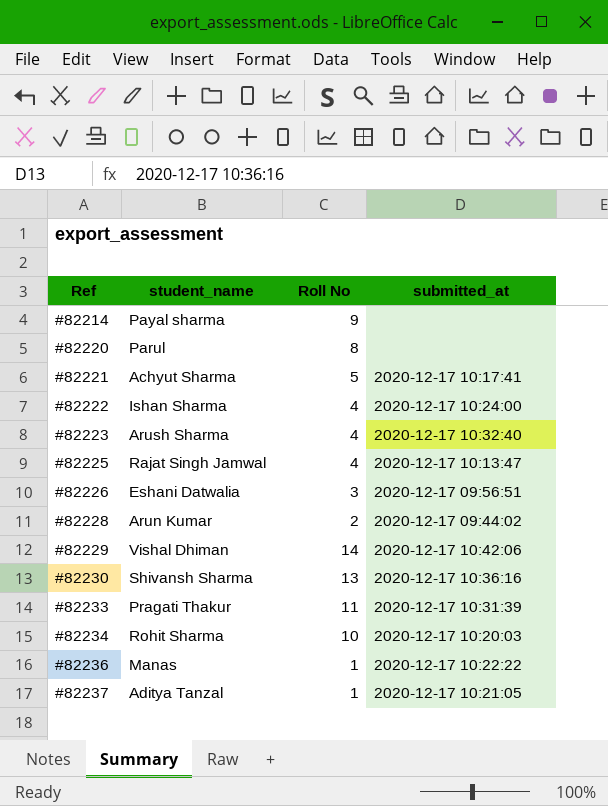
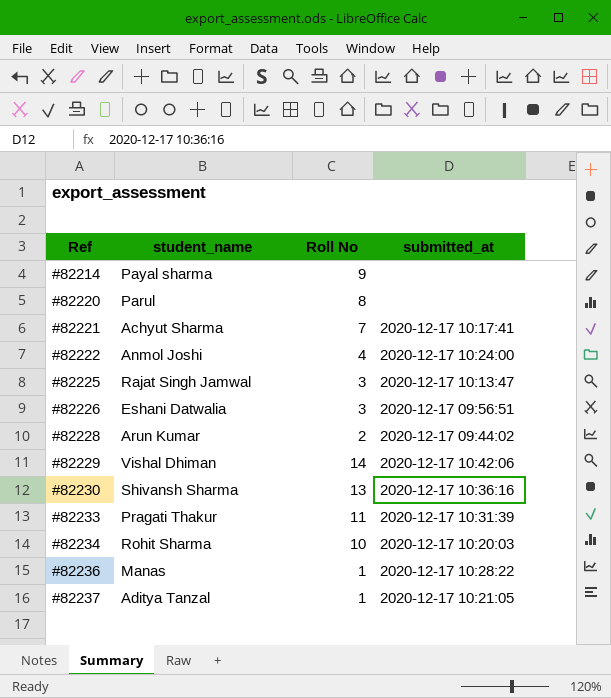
row #82223: Arush Sharma | 4 | 2020-12-17 10:32:40 -> none
#82221 | Roll No: 5 -> 7
#82222 | student_name: Ishan Sharma -> Anmol Joshi
#82225 | Roll No: 4 -> 3
#82236 | submitted_at: 2020-12-17 10:22:22 -> 2020-12-17 10:28:22

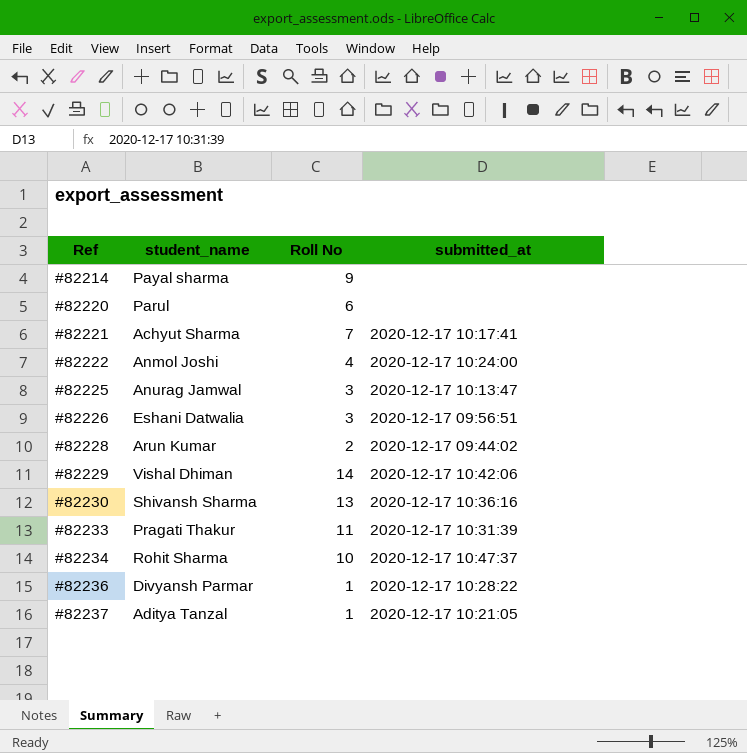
#82220 | Roll No: 8 -> 6
#82225 | student_name: Rajat Singh Jamwal -> Anurag Jamwal
#82234 | submitted_at: 2020-12-17 10:20:03 -> 2020-12-17 10:47:37
#82236 | student_name: Manas -> Divyansh Parmar

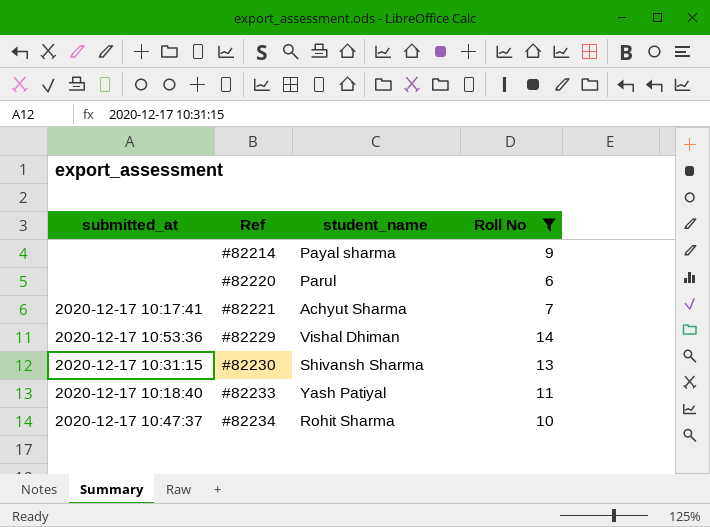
filter: none -> Roll No >= 6
column submitted_at | position: 4 -> 1
#82229 | submitted_at: 2020-12-17 10:42:06 -> 2020-12-17 10:53:36
#82230 | submitted_at: 2020-12-17 10:36:16 -> 2020-12-17 10:31:15
#82233 | submitted_at: 2020-12-17 10:31:39 -> 2020-12-17 10:18:40
#82233 | student_name: Pragati Thakur -> Yash Patiyal

